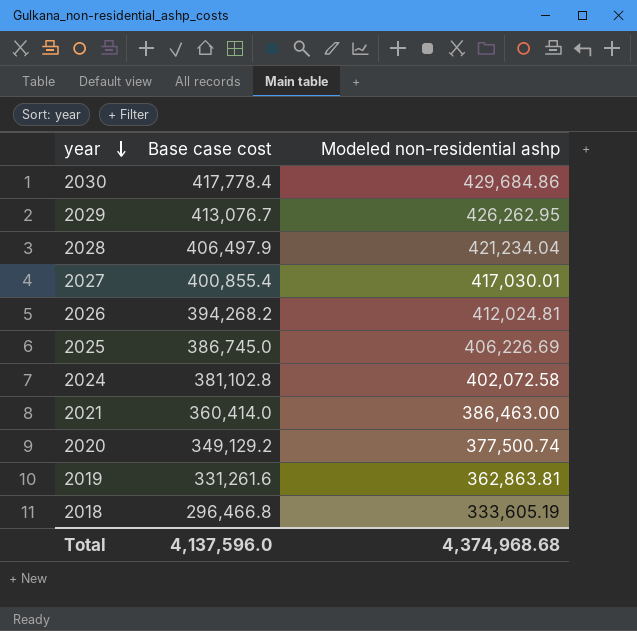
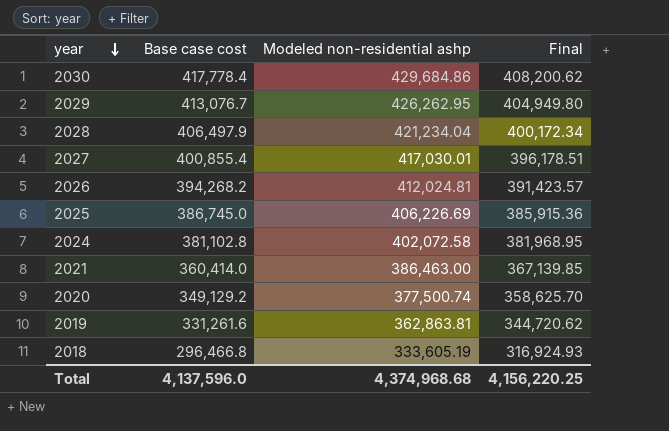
column Final | formula: none -> [Modeled non-residential ashp] * 0.95

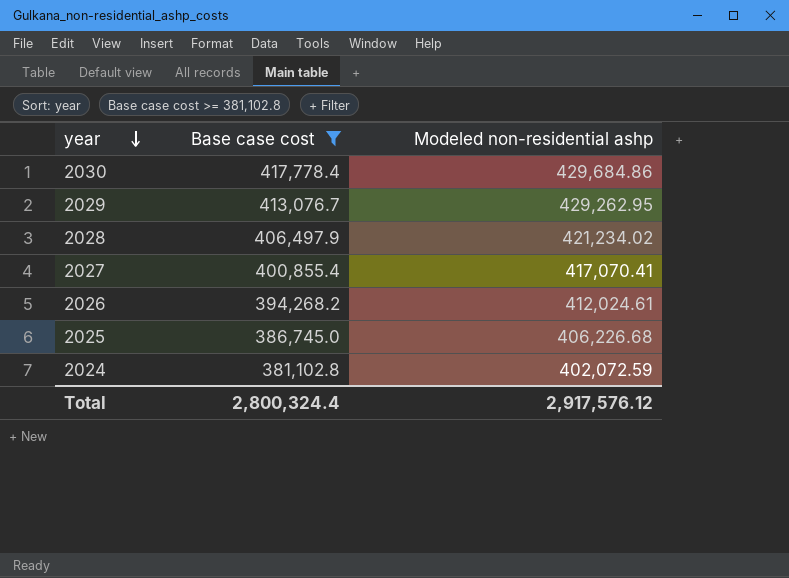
filter: none -> Base case cost >= 381,102.8
column Final | formula: [Modeled non-residential ashp] * 0.95 -> none
2029 | Modeled non-residential ashp: 426,262.95 -> 429,262.95
2028 | Modeled non-residential ashp: 421,234.04 -> 421,234.02
2027 | Modeled non-residential ashp: 417,030.01 -> 417,070.41
2026 | Modeled non-residential ashp: 412,024.81 -> 412,024.61
2025 | Modeled non-residential ashp: 406,226.69 -> 406,226.68
2024 | Modeled non-residential ashp: 402,072.58 -> 402,072.59
Total | Base case cost: 4,137,596.0 -> 2,800,324.4
Total | Modeled non-residential ashp: 4,374,968.68 -> 2,917,576.12

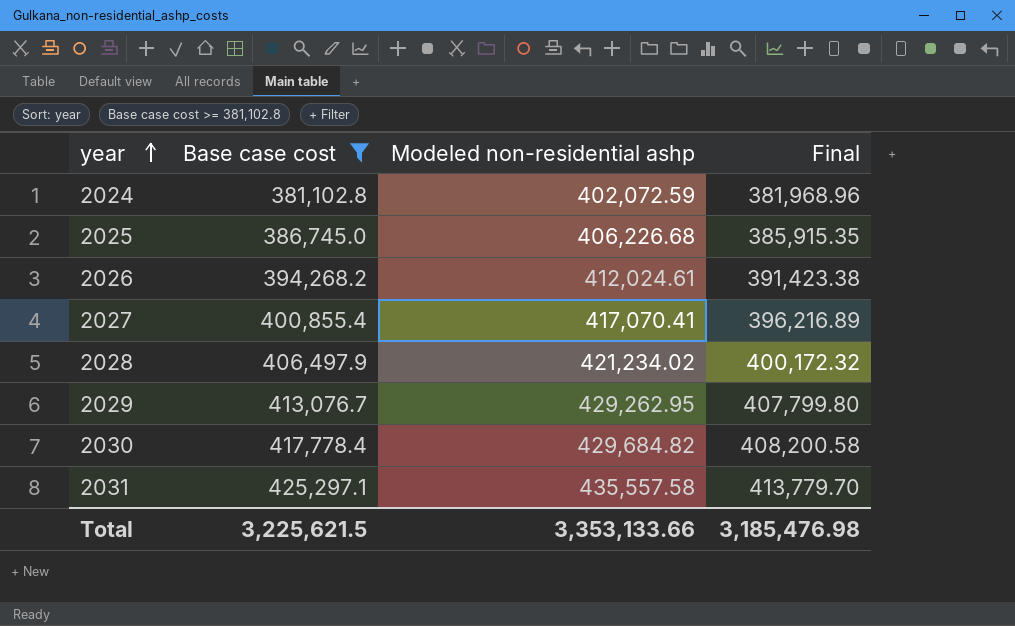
row order: year descending -> year ascending
column Final | formula: none -> [Modeled non-residential ashp] * 0.95
2030 | Modeled non-residential ashp: 429,684.86 -> 429,684.82
row 2031: none -> 425,297.1 | 435,557.58 | 413,779.70
Total | Base case cost: 2,800,324.4 -> 3,225,621.5
Total | Modeled non-residential ashp: 2,917,576.12 -> 3,353,133.66

